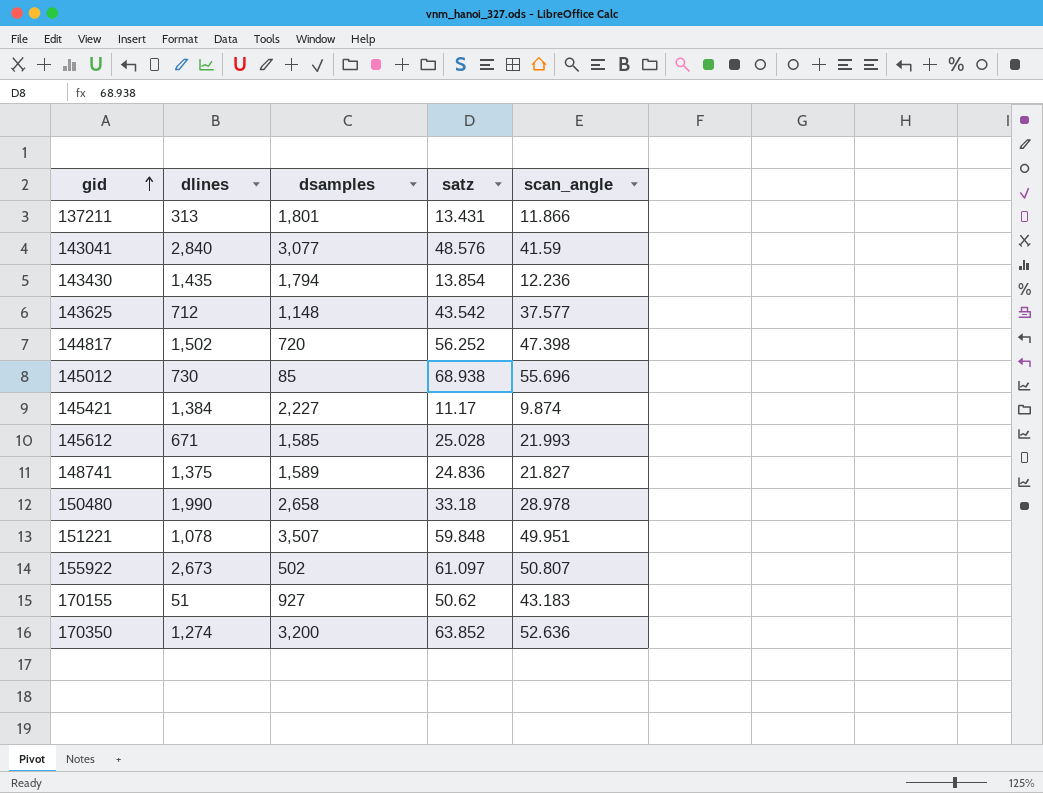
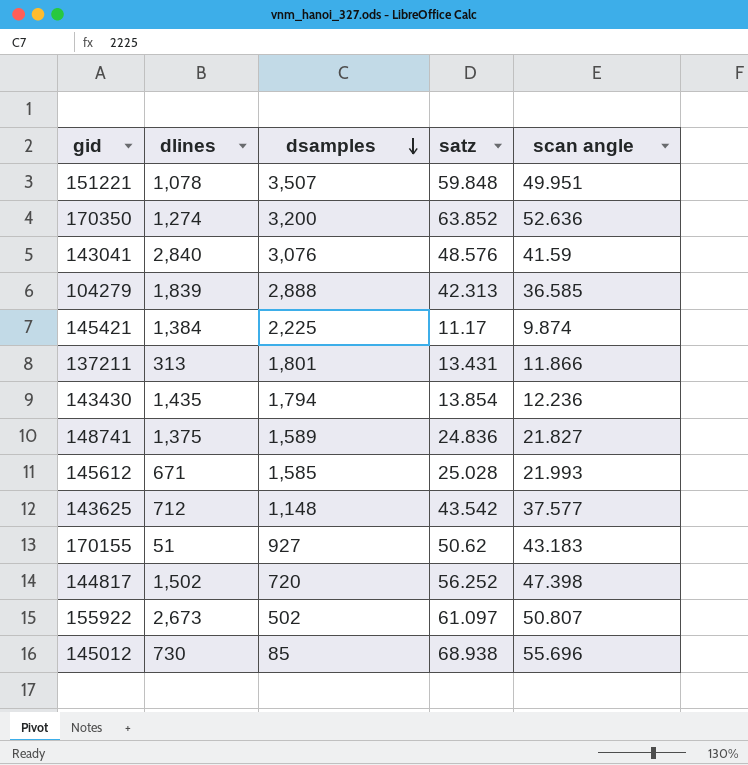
row order: gid ascending -> dsamples descending
column name: scan_angle -> scan angle
row 150480: 1,990 | 2,658 | 33.18 | 28.978 -> none
143041 | dsamples: 3,077 -> 3,076
row 104279: none -> 1,839 | 2,888 | 42.313 | 36.585
145421 | dsamples: 2,227 -> 2,225

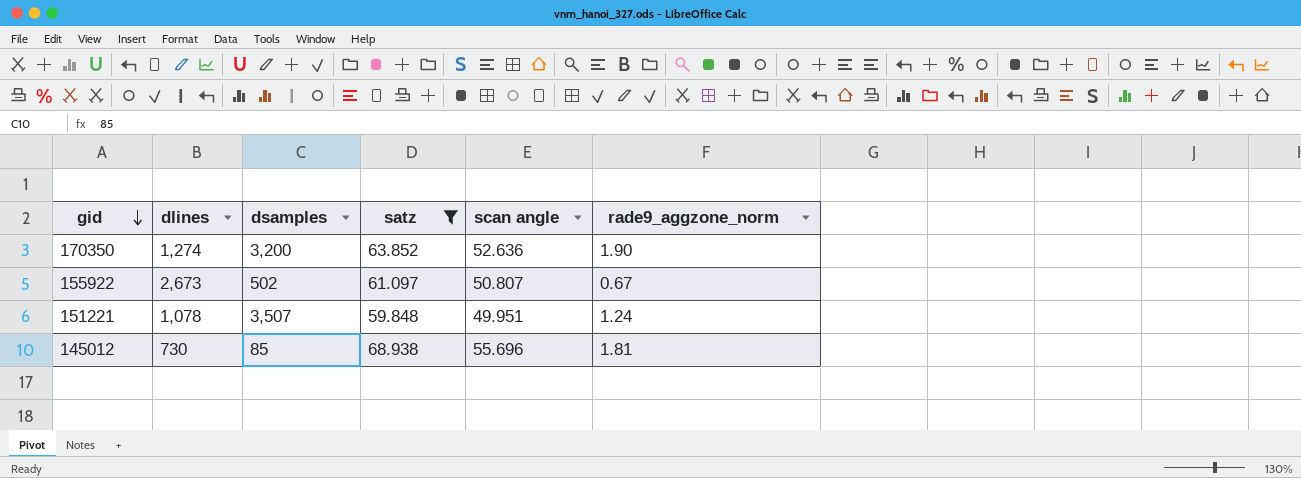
filter: none -> satz >= 59.848
row order: dsamples descending -> gid descending
column rade9_aggzone_norm | position: none -> 6

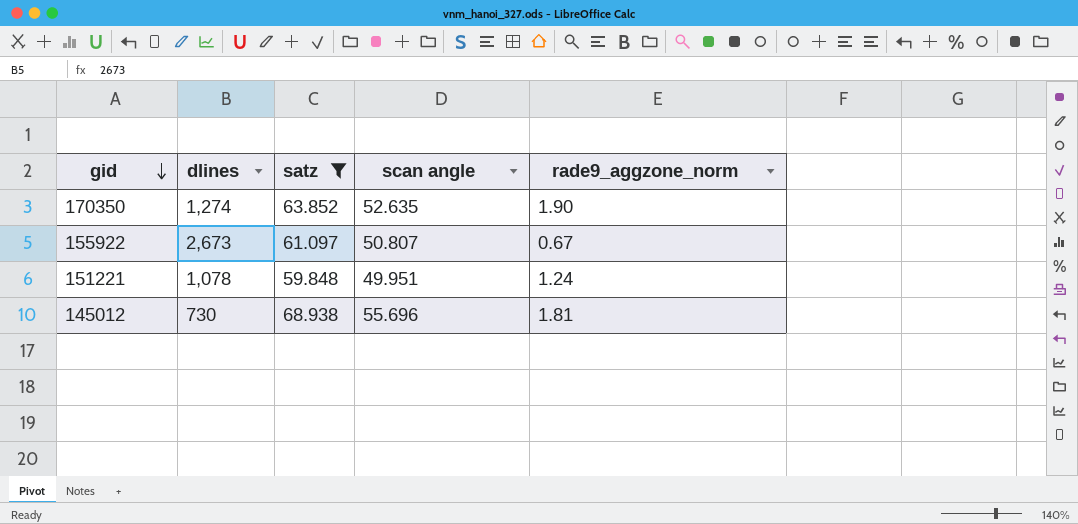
column dsamples | position: 3 -> none
170350 | scan angle: 52.636 -> 52.635

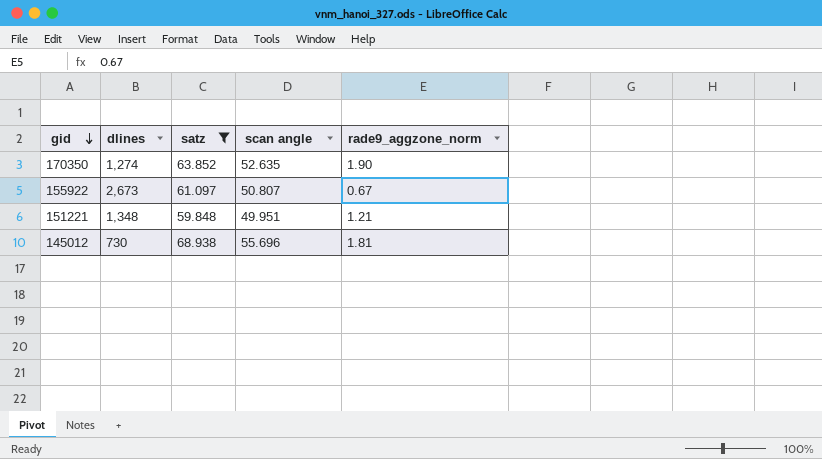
151221 | dlines: 1,078 -> 1,348
151221 | rade9_aggzone_norm: 1.24 -> 1.21

